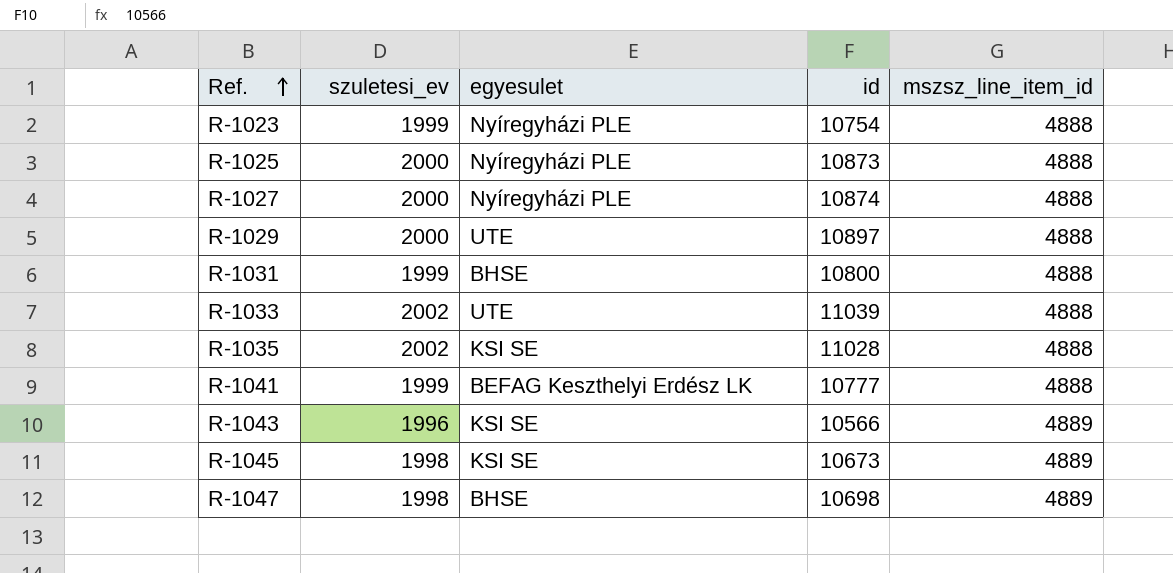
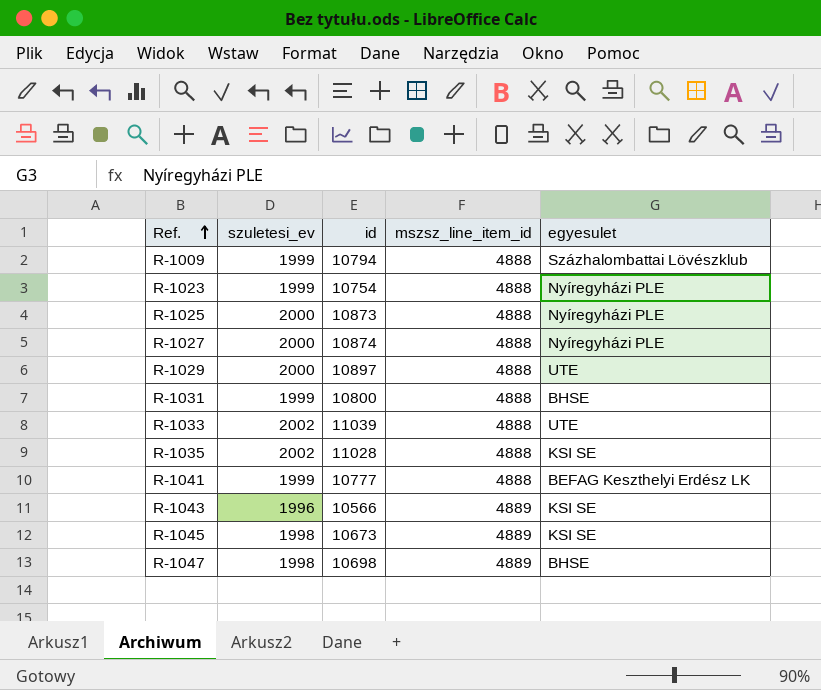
column egyesulet | position: 3 -> 5
row R-1009: none -> 1999 | 10794 | 4888 | Százhalombattai Lövészklub

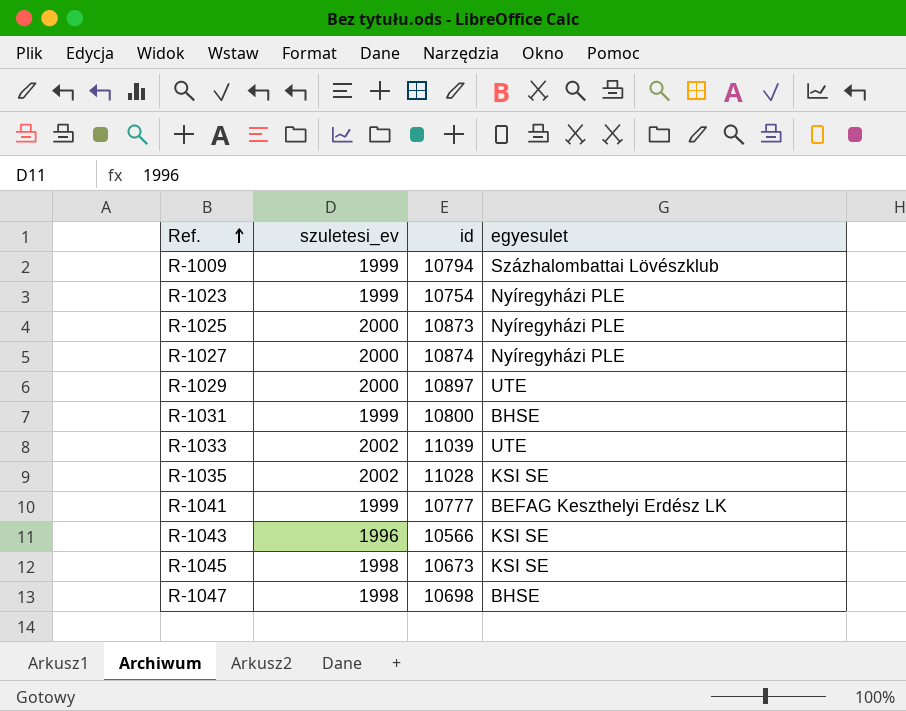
column mszsz_line_item_id | position: 4 -> none

